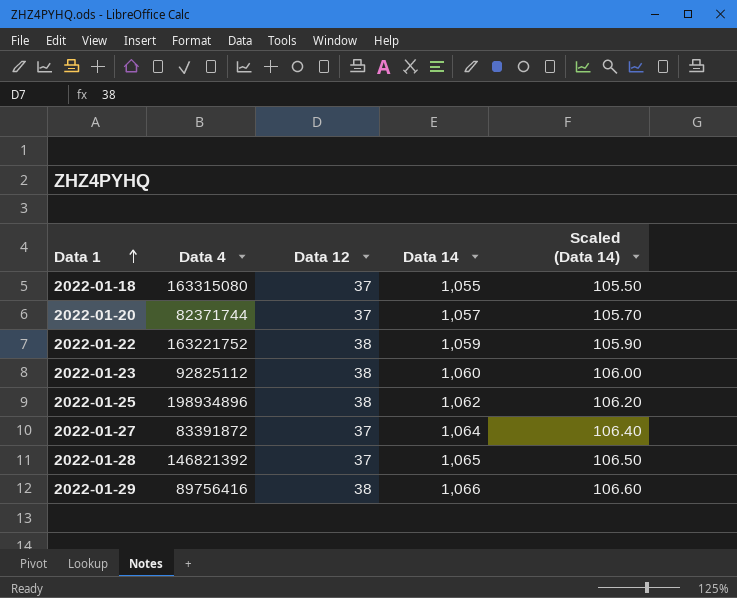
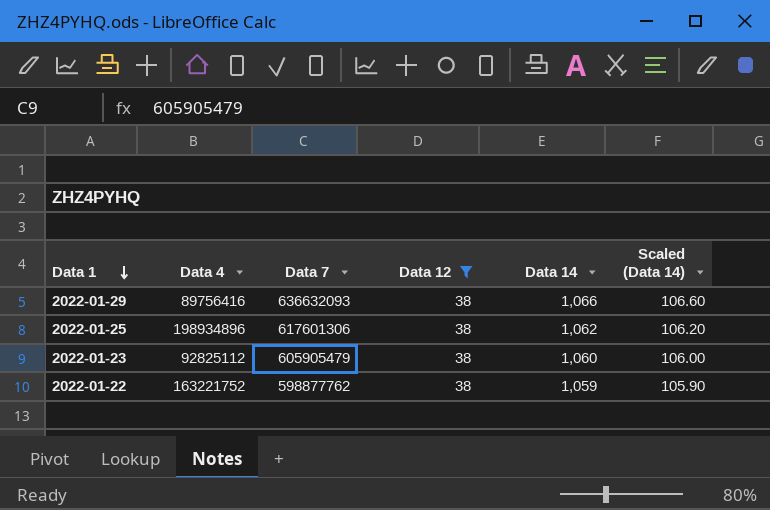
filter: none -> Data 12 = 38
row order: Data 1 ascending -> Data 1 descending
column Data 7 | position: none -> 3

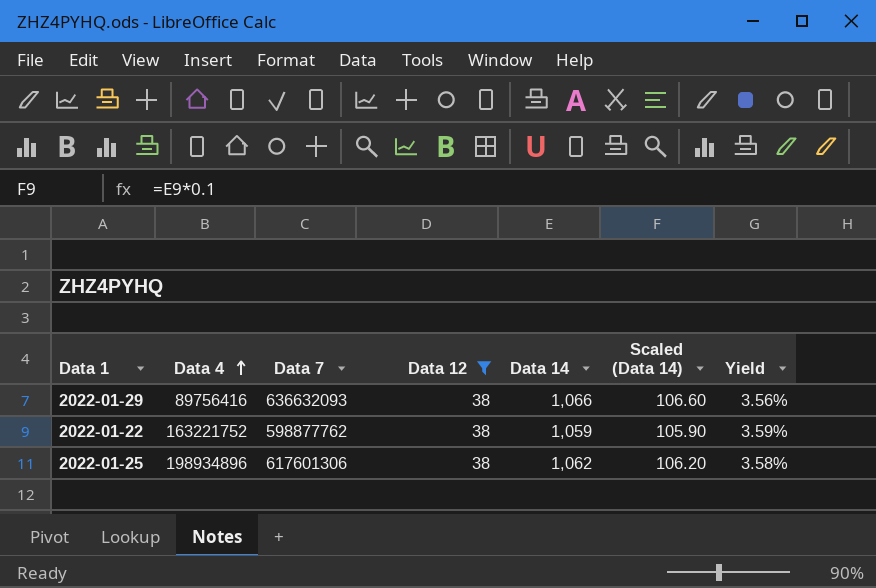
row order: Data 1 descending -> Data 4 ascending
column Yield | formula: none -> [Data 12] / [Data 14]
row 2022-01-23: 92825112 | 605905479 | 38 | 1,060 | 106.00 -> none

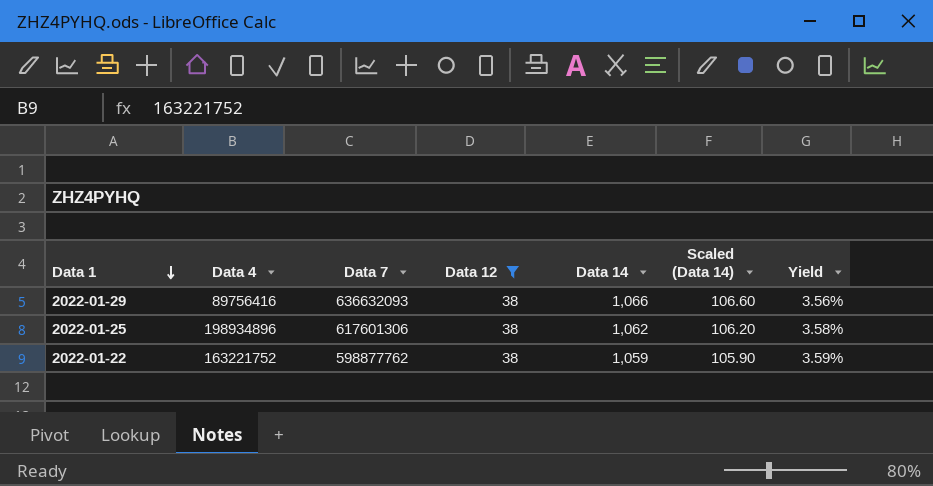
row order: Data 4 ascending -> Data 1 descending

